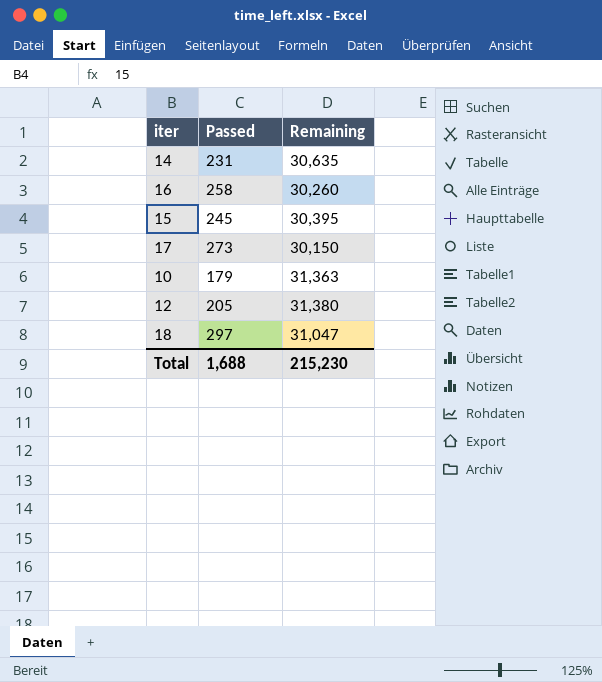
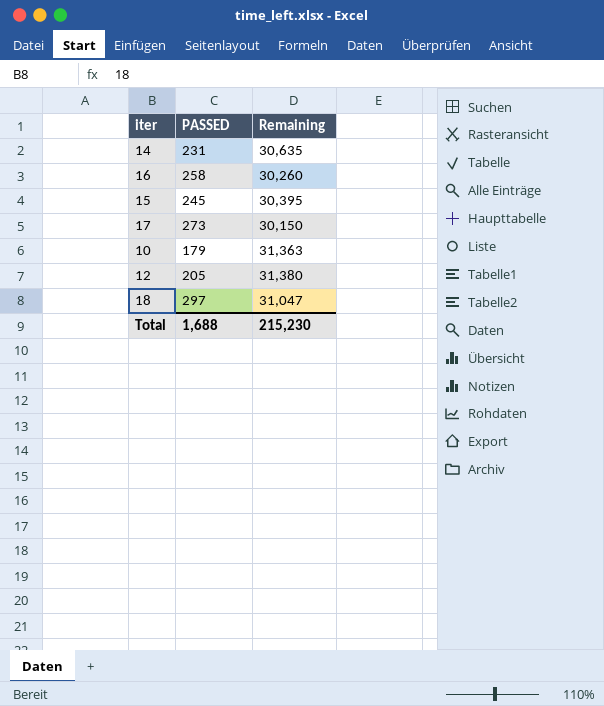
column name: Passed -> PASSED

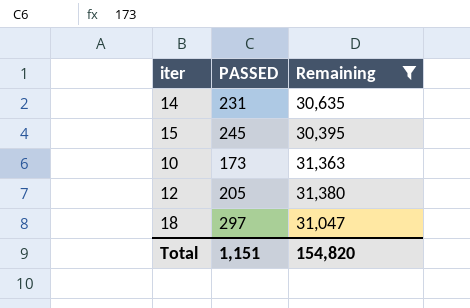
filter: none -> Remaining >= 30,395
10 | PASSED: 179 -> 173
Total | PASSED: 1,688 -> 1,151
Total | Remaining: 215,230 -> 154,820

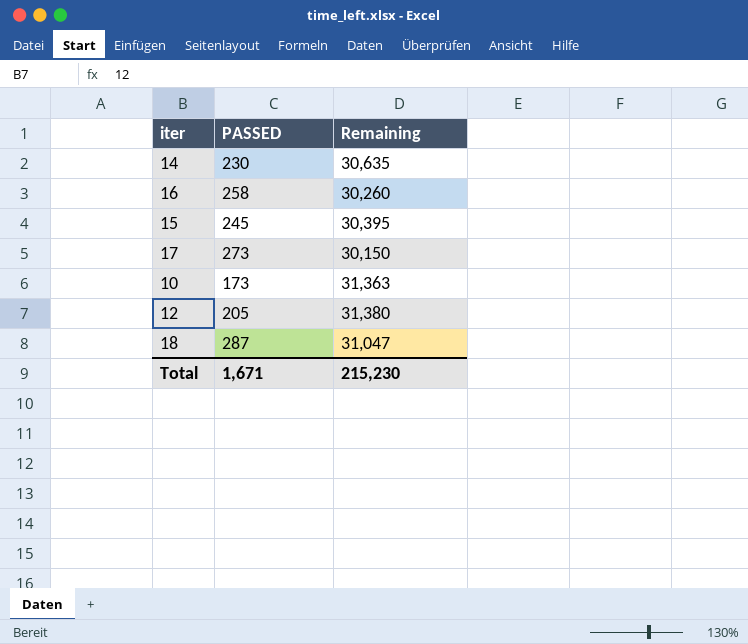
filter: Remaining >= 30,395 -> none
14 | PASSED: 231 -> 230
18 | PASSED: 297 -> 287
Total | PASSED: 1,151 -> 1,671
Total | Remaining: 154,820 -> 215,230

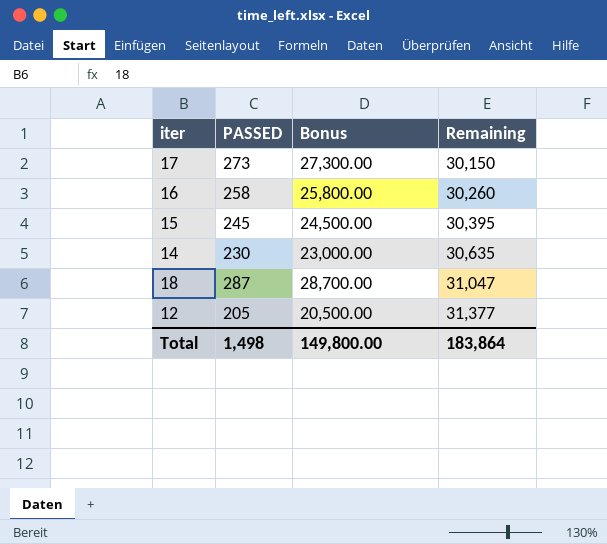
row order: none -> Remaining ascending
column Bonus | formula: none -> [PASSED] * 100
row 10: 173 | 31,363 -> none
12 | Remaining: 31,380 -> 31,377
Total | PASSED: 1,671 -> 1,498
Total | Remaining: 215,230 -> 183,864

